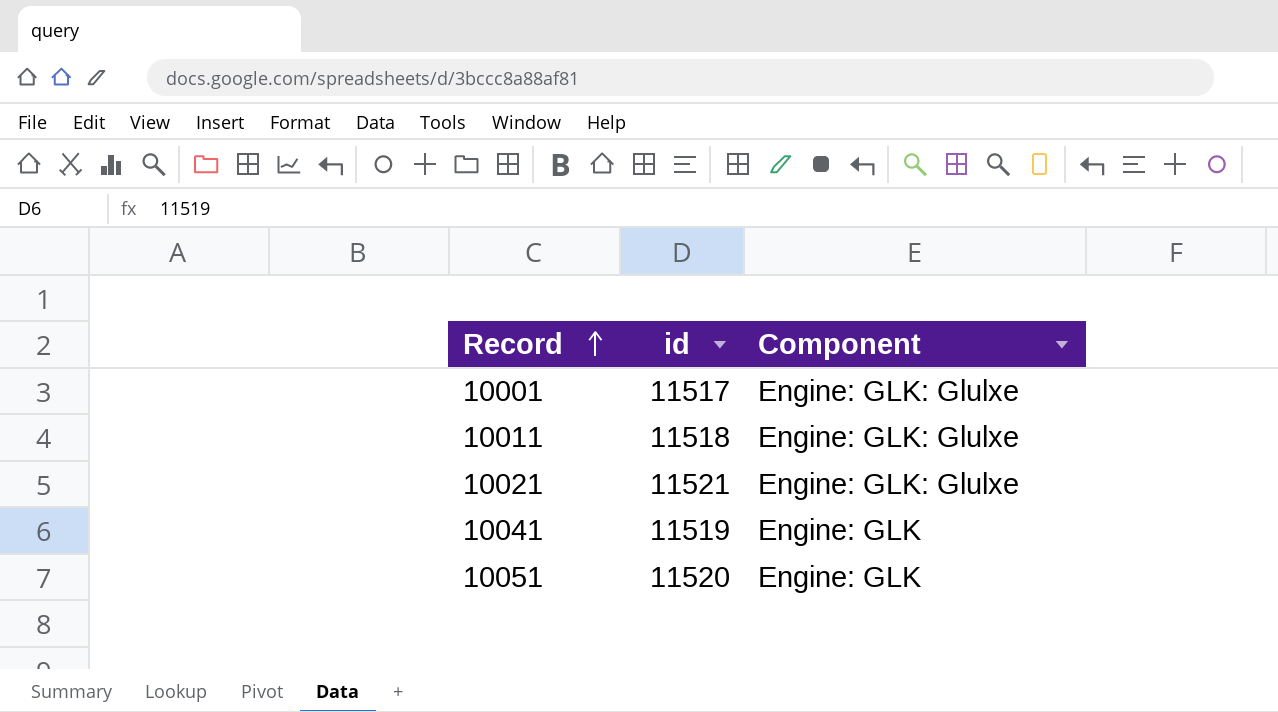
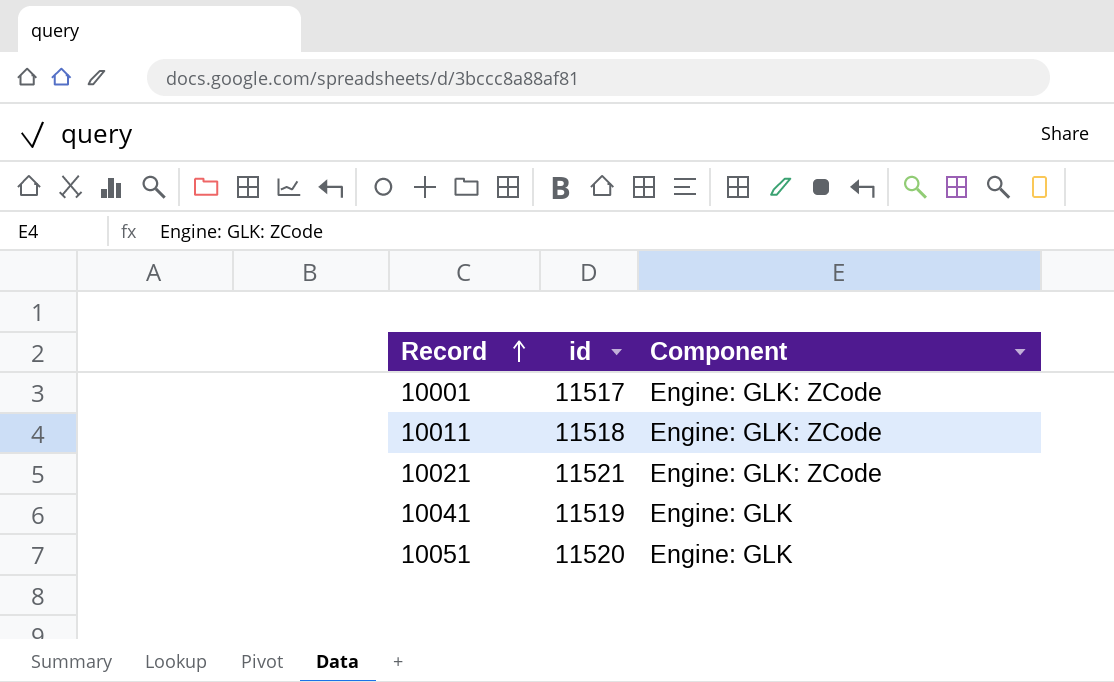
10001 | Component: Engine: GLK: Glulxe -> Engine: GLK: ZCode
10011 | Component: Engine: GLK: Glulxe -> Engine: GLK: ZCode
10021 | Component: Engine: GLK: Glulxe -> Engine: GLK: ZCode

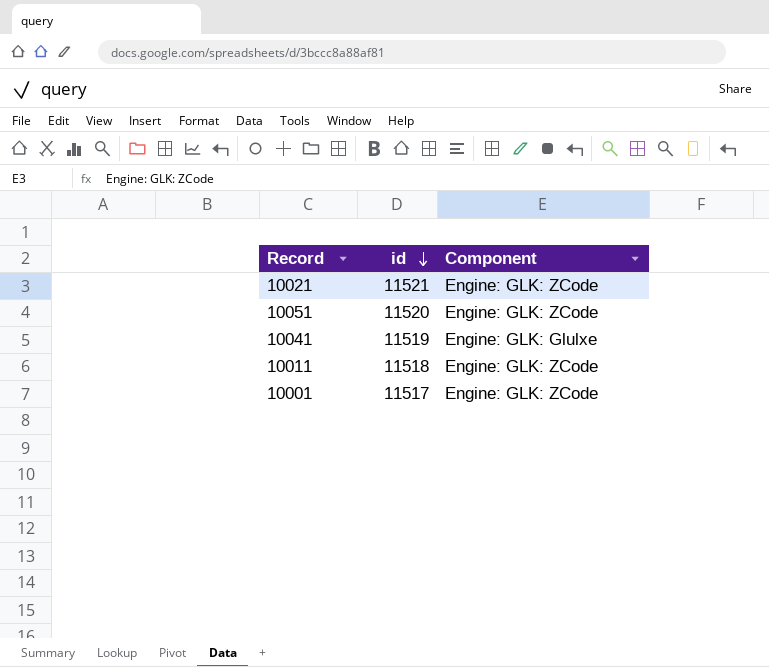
row order: Record ascending -> id descending
10051 | Component: Engine: GLK -> Engine: GLK: ZCode
10041 | Component: Engine: GLK -> Engine: GLK: Glulxe

